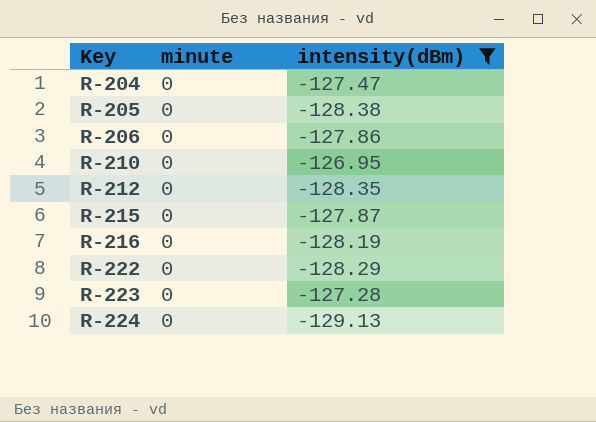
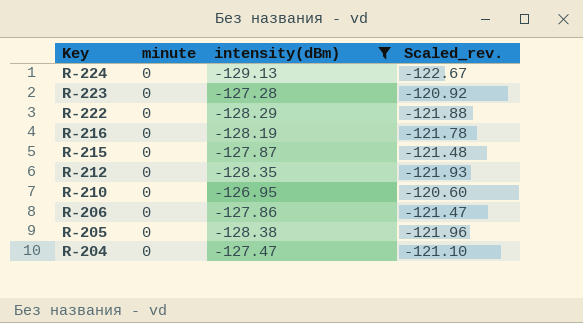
row order: Key ascending -> Key descending
column Scaled_rev. | formula: none -> [intensity(dBm)] * 0.95

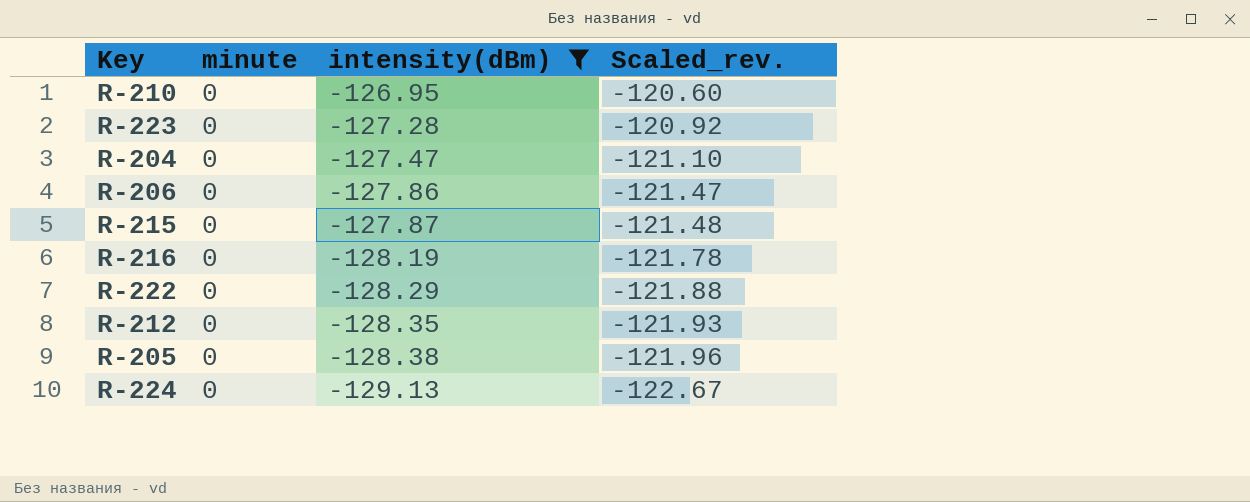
row order: Key descending -> intensity(dBm) descending

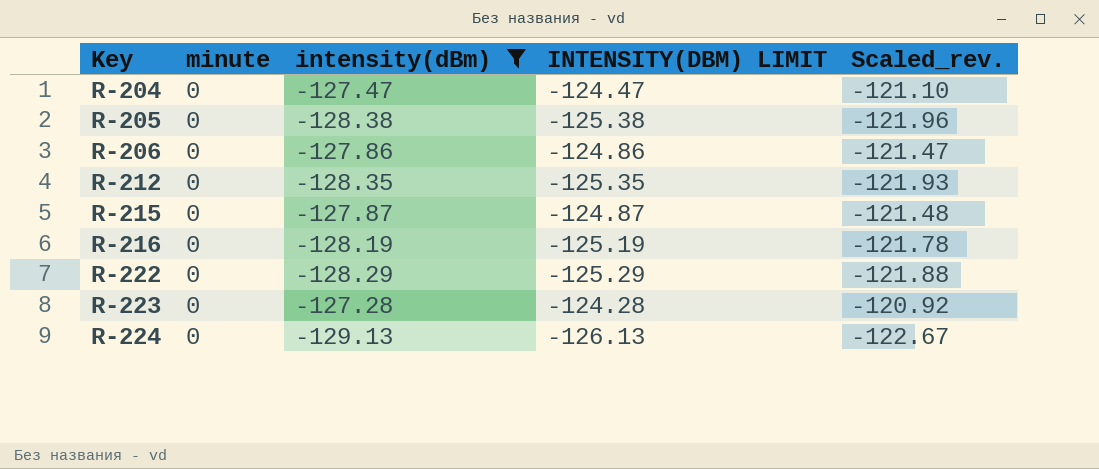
row order: intensity(dBm) descending -> Key ascending
column INTENSITY(DBM) LIMIT | formula: none -> [intensity(dBm)] + 3
row R-210: 0 | -126.95 | -120.60 -> none

